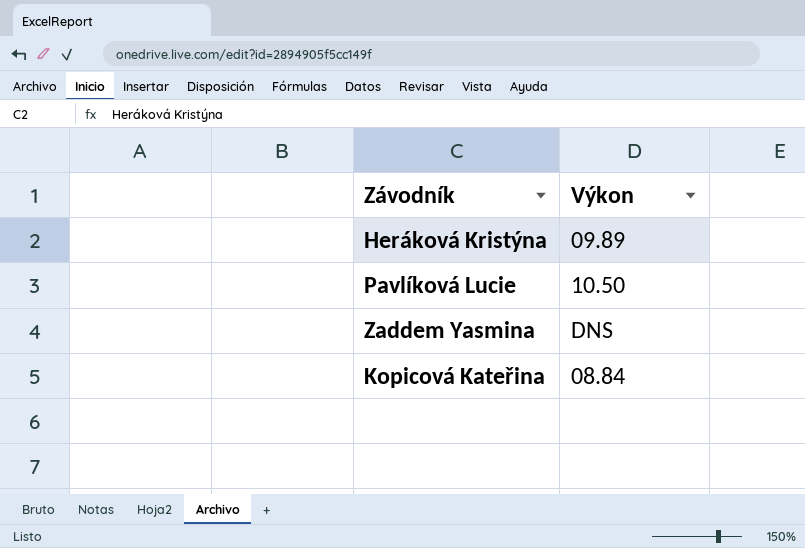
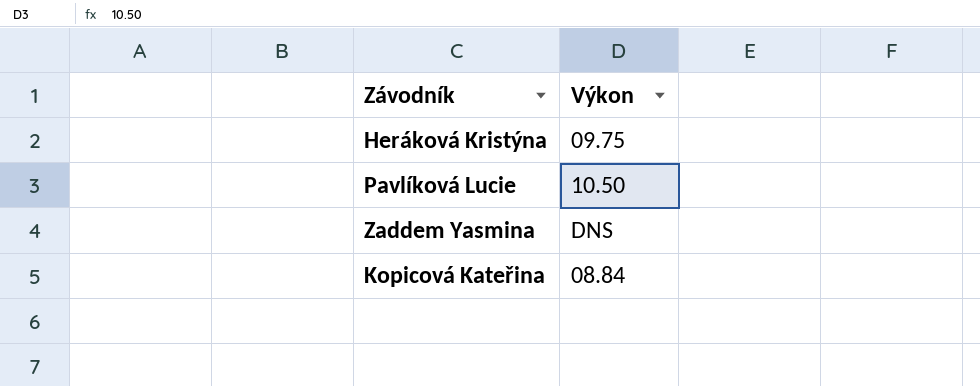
Heráková Kristýna | Výkon: 09.89 -> 09.75

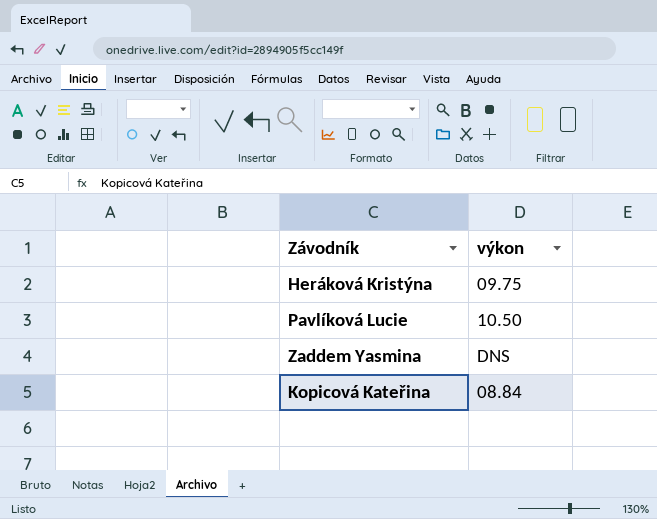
column name: Výkon -> výkon

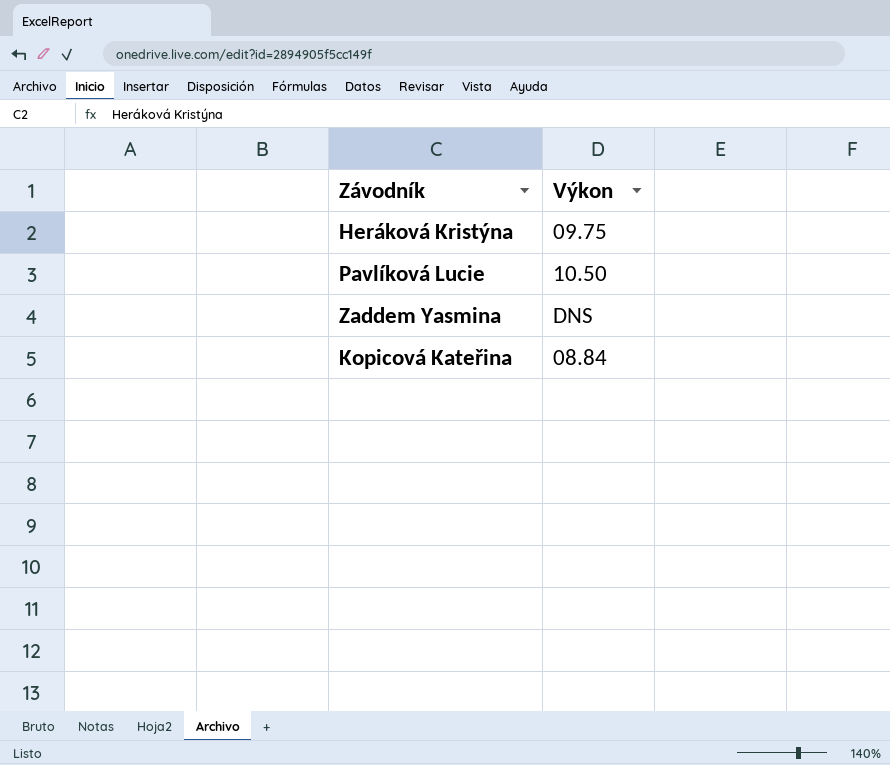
column name: výkon -> Výkon

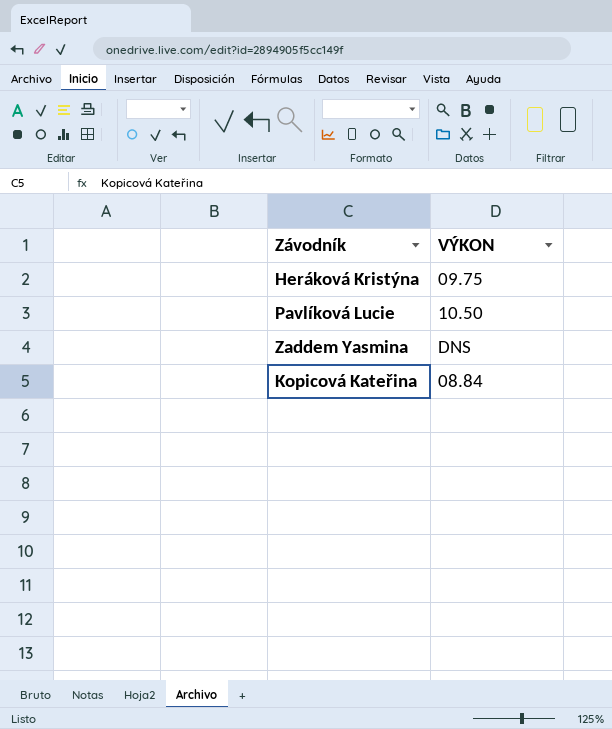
column name: Výkon -> VÝKON

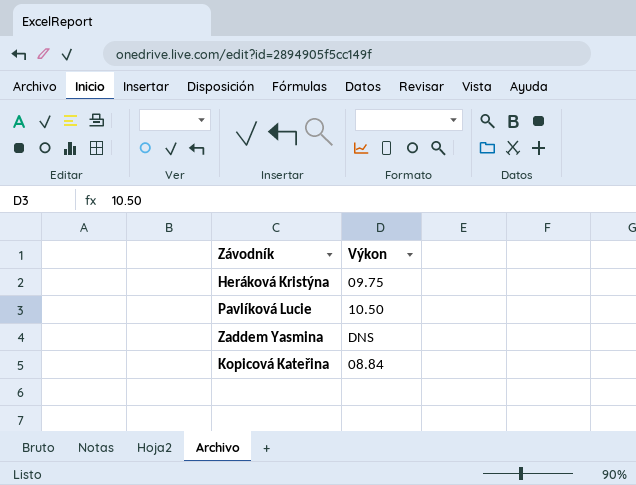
column name: VÝKON -> Výkon

